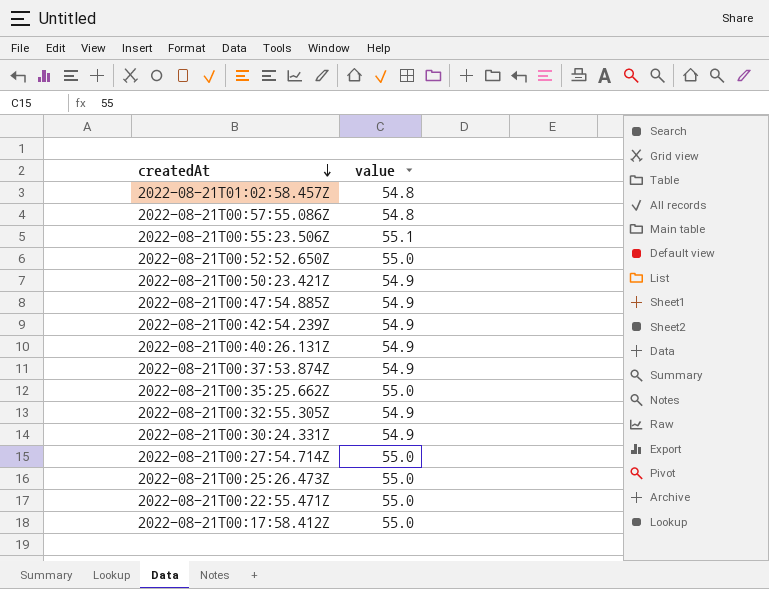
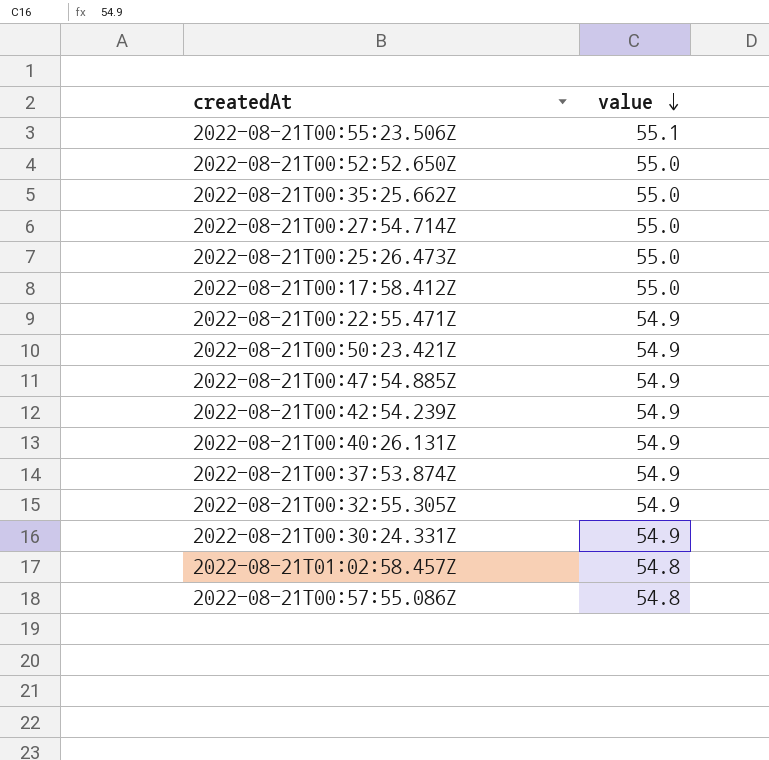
row order: createdAt descending -> value descending
2022-08-21T00:22:55.471Z | value: 55.0 -> 54.9

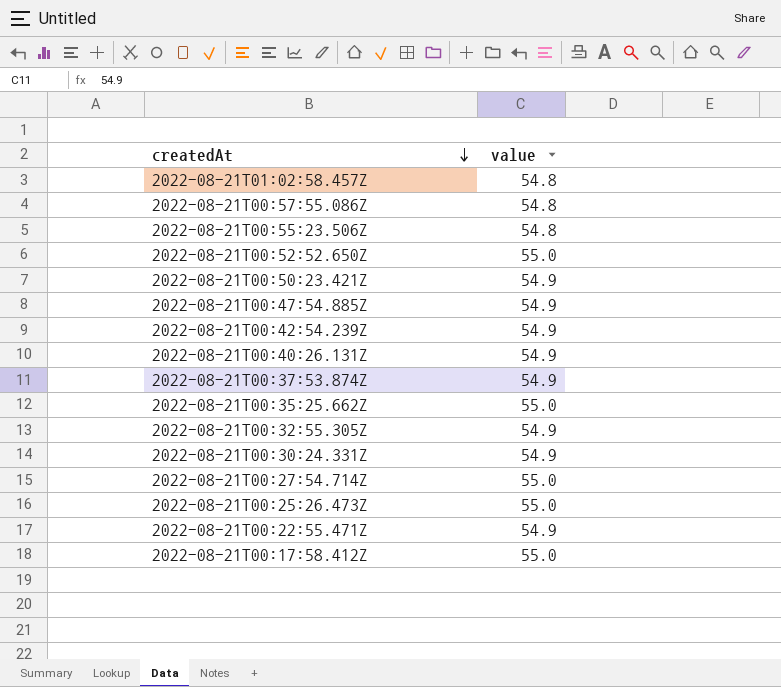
row order: value descending -> createdAt descending
2022-08-21T00:55:23.506Z | value: 55.1 -> 54.8

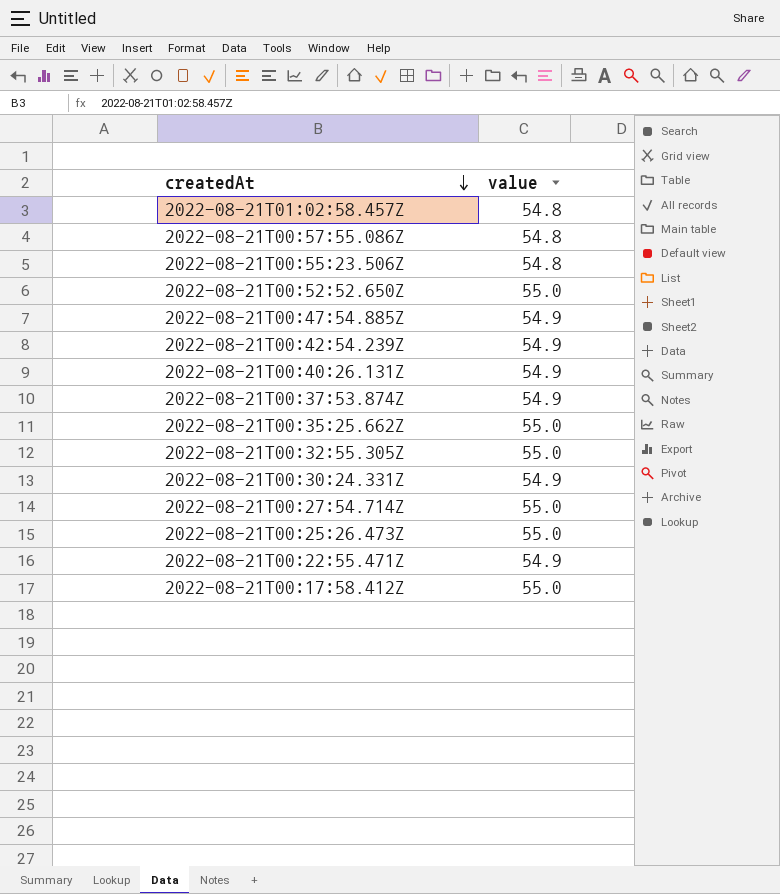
row 2022-08-21T00:50:23.421Z: 54.9 -> none
2022-08-21T00:32:55.305Z | value: 54.9 -> 55.0

